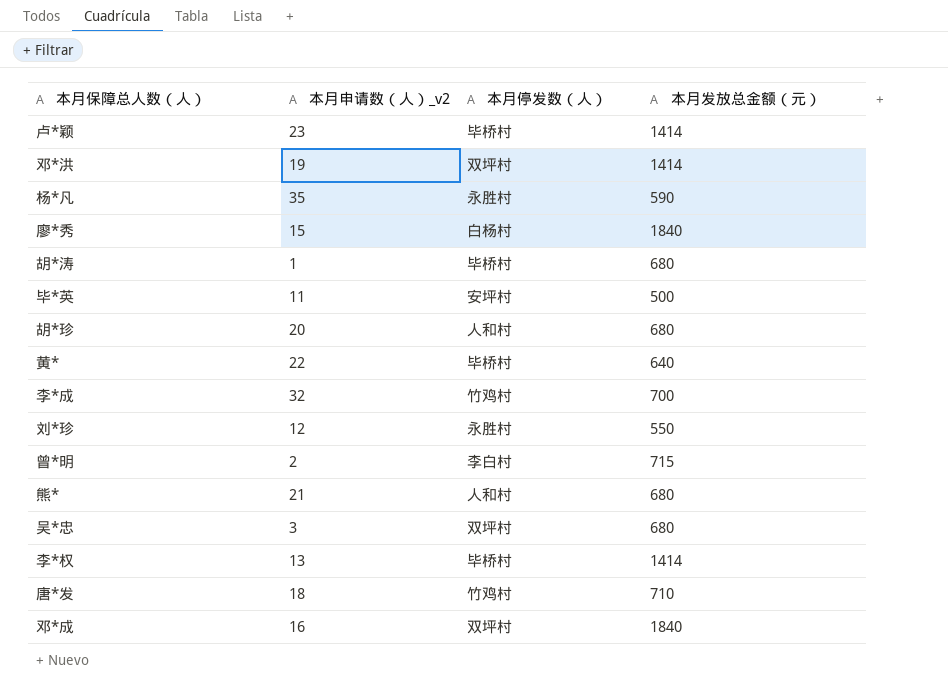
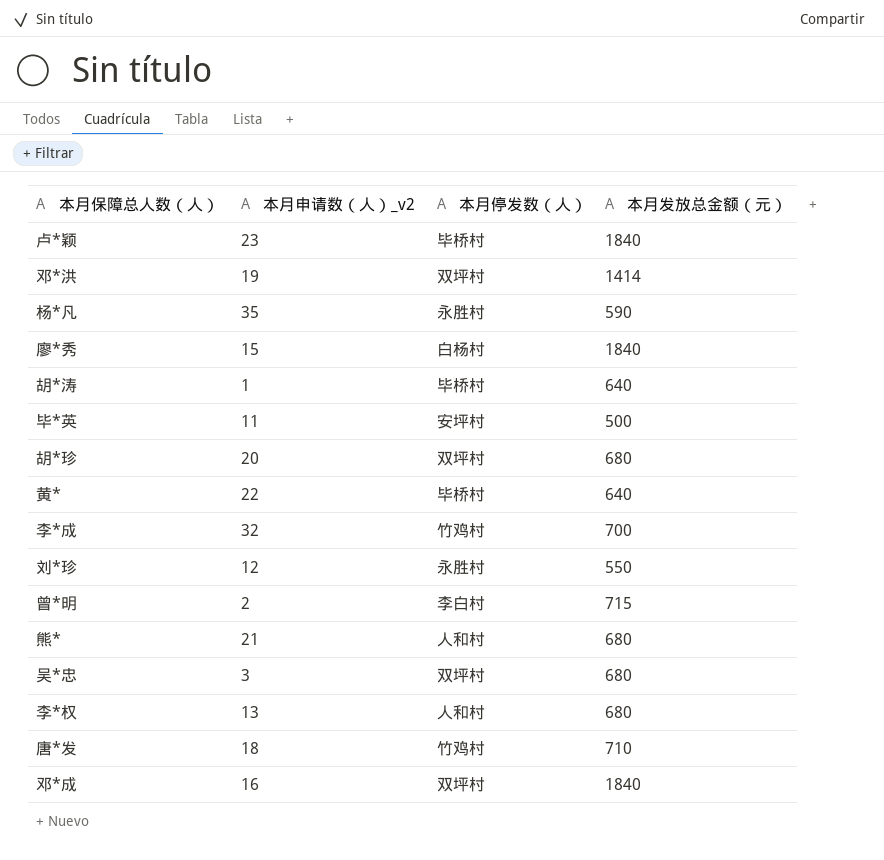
卢*颖 | 本月发放总金额（元）: 1414 -> 1840
胡*涛 | 本月发放总金额（元）: 680 -> 640
胡*珍 | 本月停发数（人）: 人和村 -> 双坪村
李*权 | 本月停发数（人）: 毕桥村 -> 人和村
李*权 | 本月发放总金额（元）: 1414 -> 680

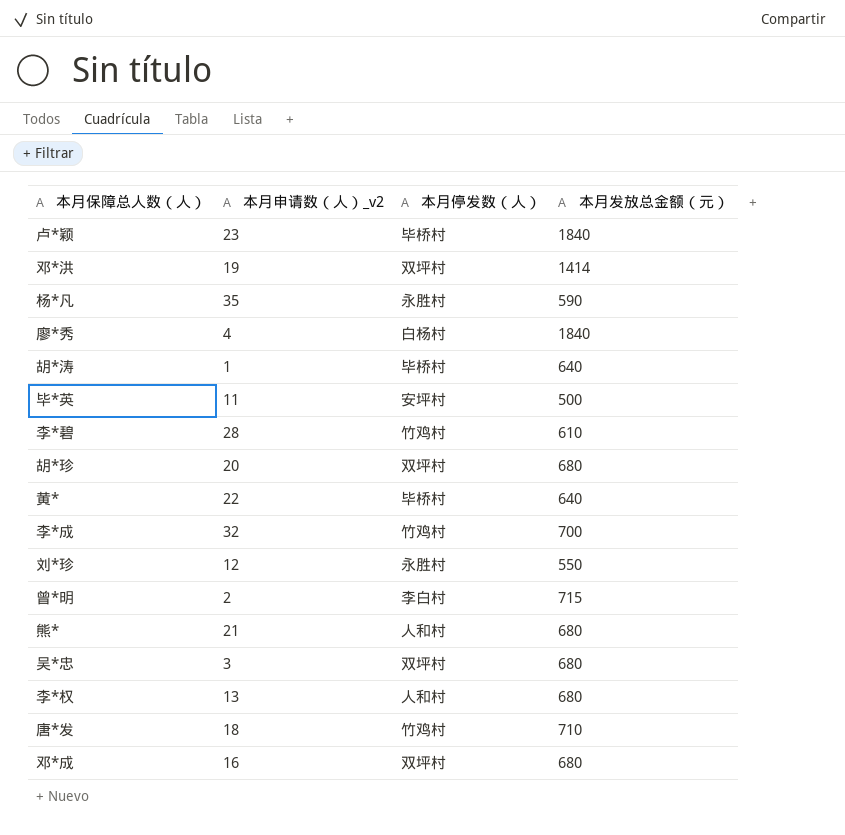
廖*秀 | 本月申请数（人）_v2: 15 -> 4
row 李*碧: none -> 28 | 竹鸡村 | 610
邓*成 | 本月发放总金额（元）: 1840 -> 680

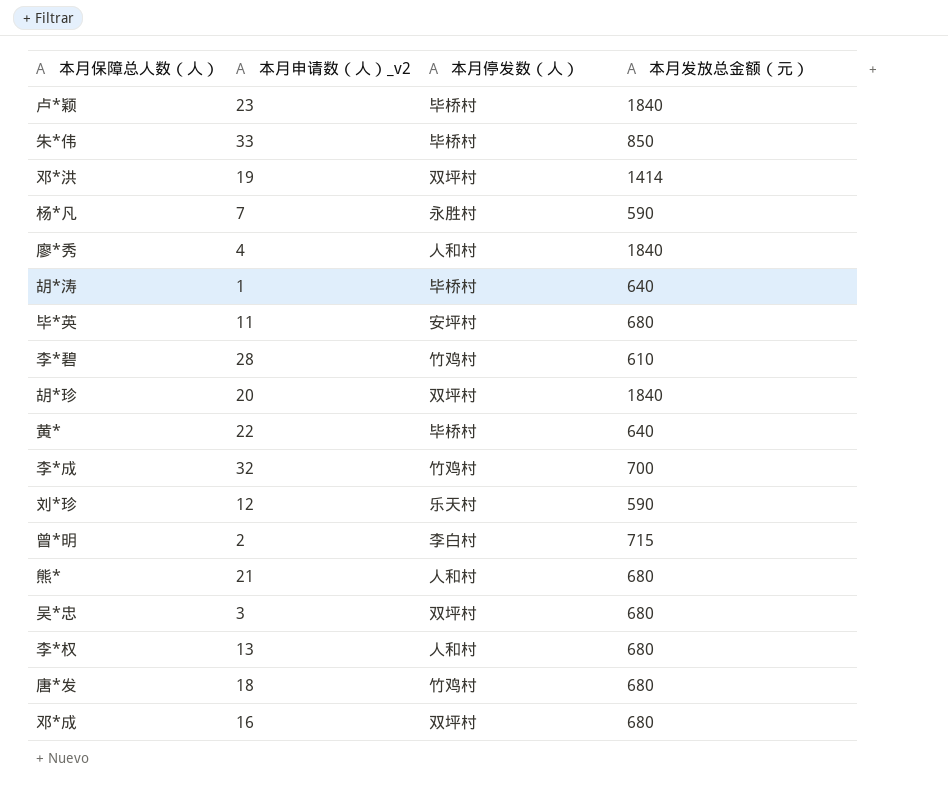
row 朱*伟: none -> 33 | 毕桥村 | 850
杨*凡 | 本月申请数（人）_v2: 35 -> 7
廖*秀 | 本月停发数（人）: 白杨村 -> 人和村
毕*英 | 本月发放总金额（元）: 500 -> 680
胡*珍 | 本月发放总金额（元）: 680 -> 1840
刘*珍 | 本月停发数（人）: 永胜村 -> 乐天村
刘*珍 | 本月发放总金额（元）: 550 -> 590
唐*发 | 本月发放总金额（元）: 710 -> 680

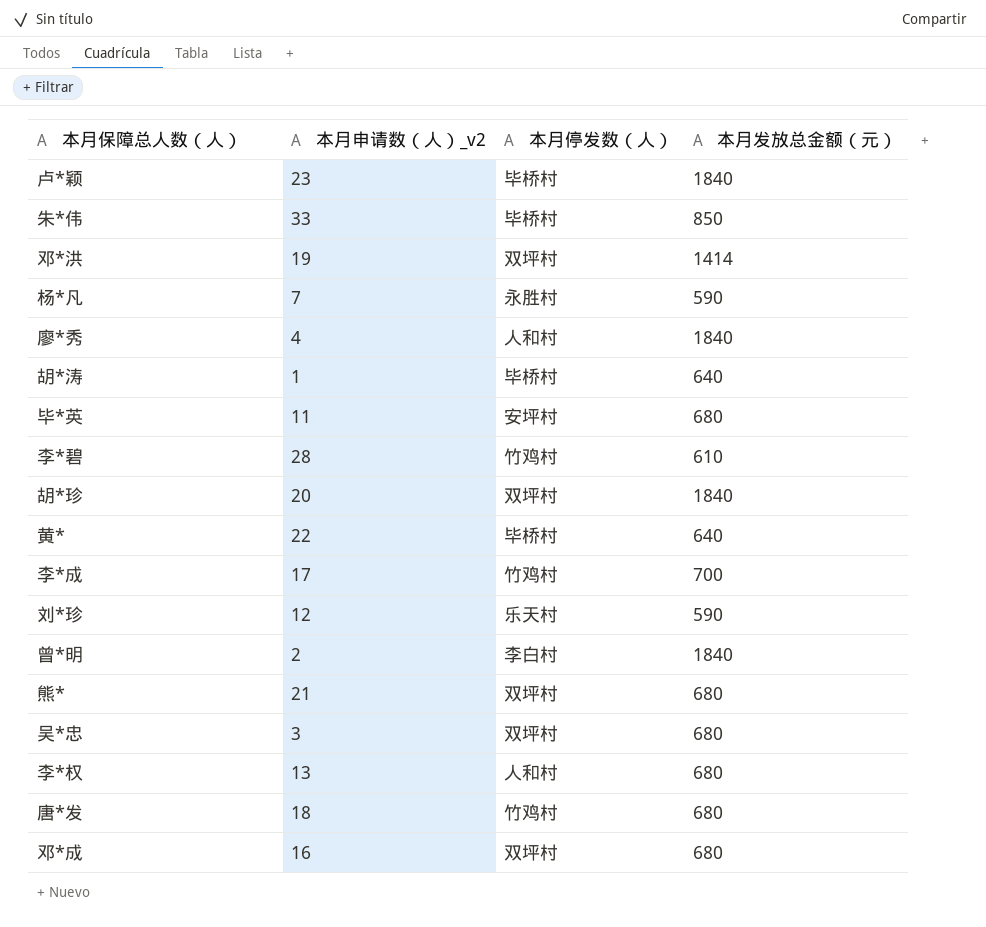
李*成 | 本月申请数（人）_v2: 32 -> 17
曾*明 | 本月发放总金额（元）: 715 -> 1840
熊* | 本月停发数（人）: 人和村 -> 双坪村

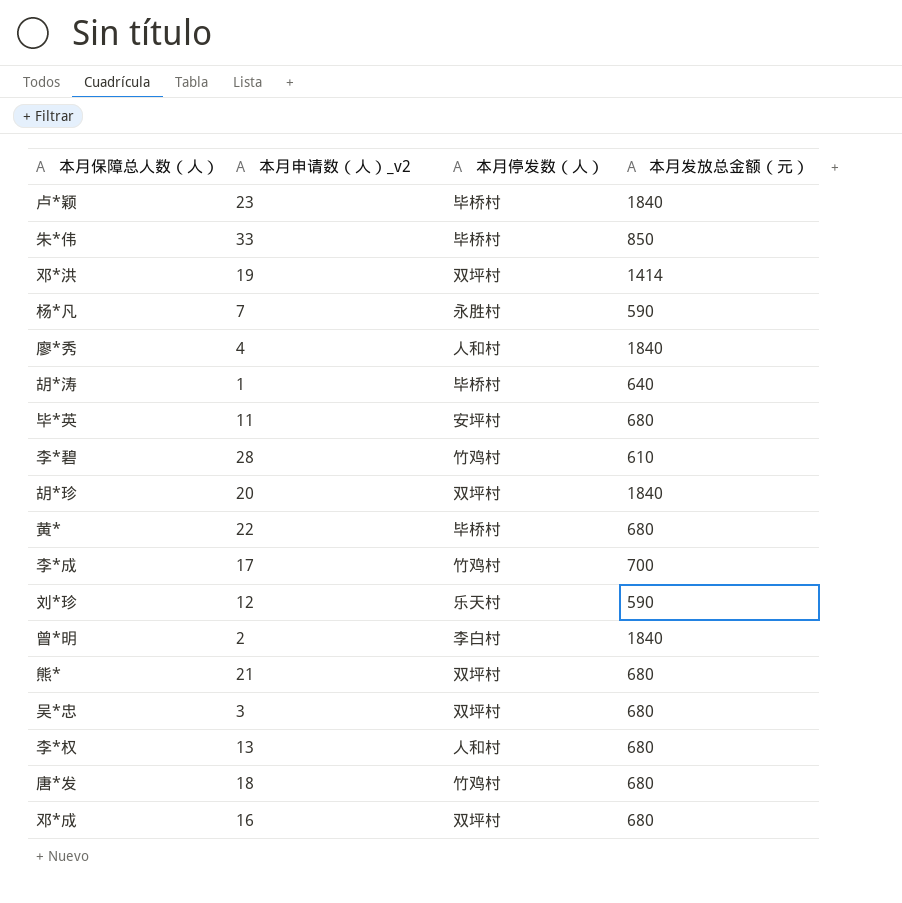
黄* | 本月发放总金额（元）: 640 -> 680

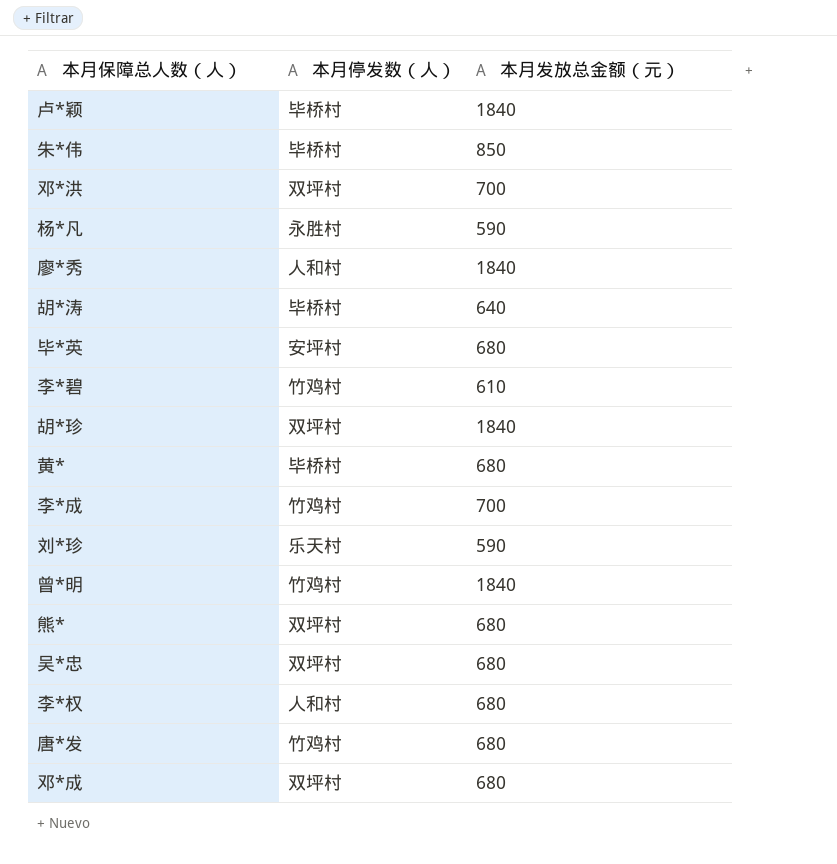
column 本月申请数（人）_v2 | position: 2 -> none
邓*洪 | 本月发放总金额（元）: 1414 -> 700
曾*明 | 本月停发数（人）: 李白村 -> 竹鸡村

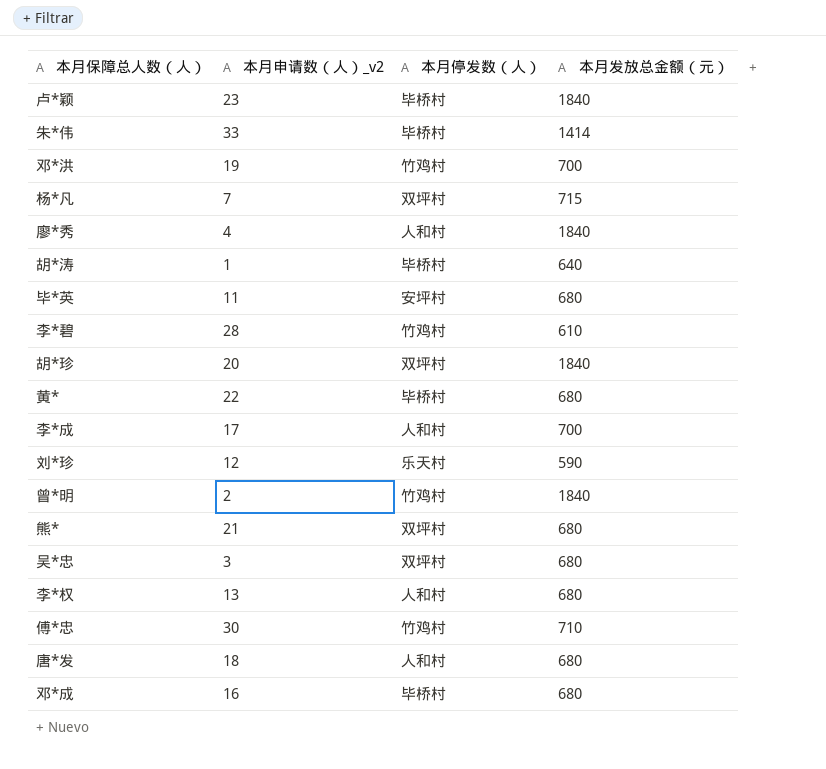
column 本月申请数（人）_v2 | position: none -> 2
朱*伟 | 本月发放总金额（元）: 850 -> 1414
邓*洪 | 本月停发数（人）: 双坪村 -> 竹鸡村
杨*凡 | 本月停发数（人）: 永胜村 -> 双坪村
杨*凡 | 本月发放总金额（元）: 590 -> 715
李*成 | 本月停发数（人）: 竹鸡村 -> 人和村
row 傅*忠: none -> 30 | 竹鸡村 | 710
唐*发 | 本月停发数（人）: 竹鸡村 -> 人和村
邓*成 | 本月停发数（人）: 双坪村 -> 毕桥村

